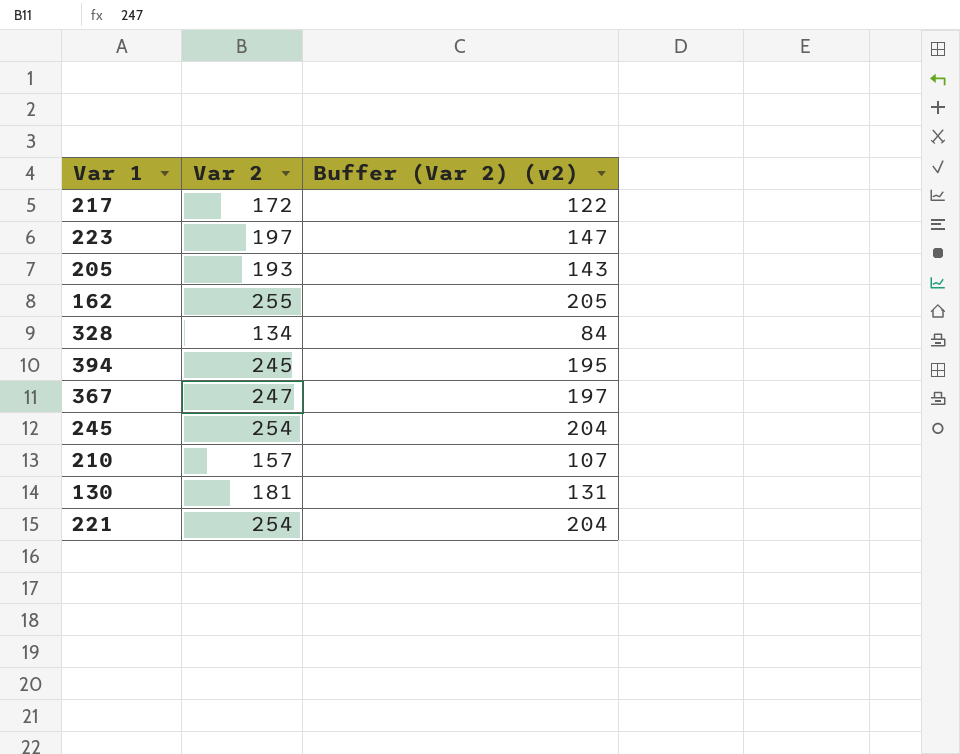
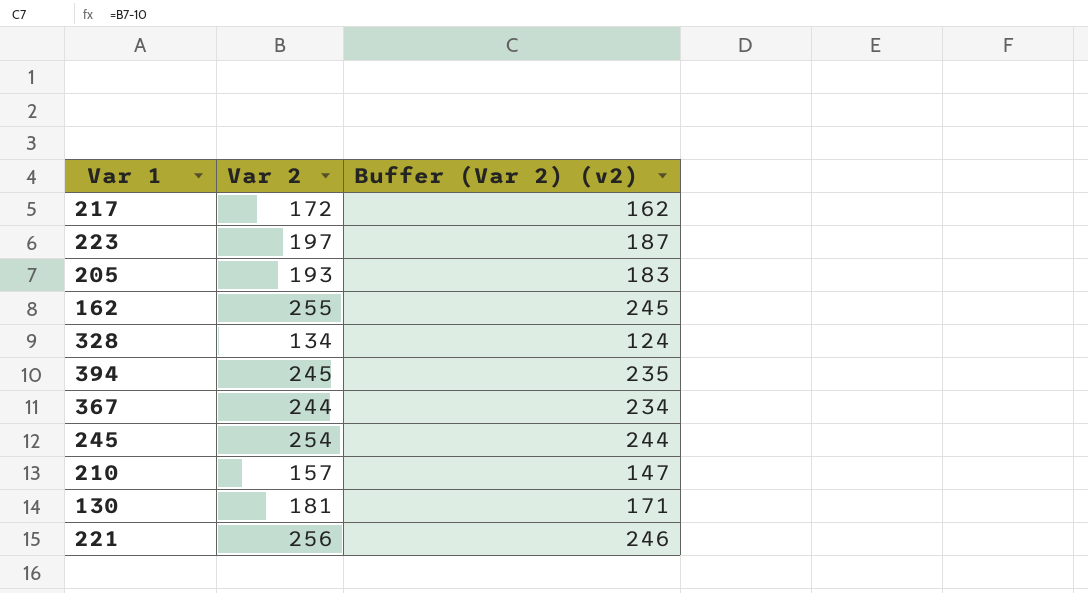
column Buffer (Var 2) (v2) | formula: [Var 2] - 50 -> [Var 2] - 10
367 | Var 2: 247 -> 244
221 | Var 2: 254 -> 256

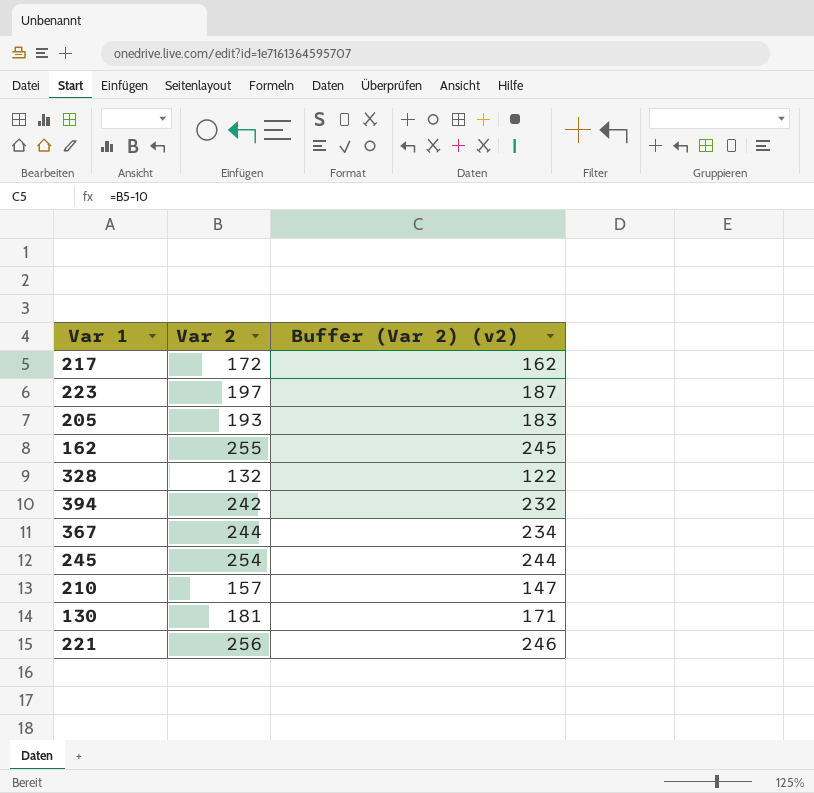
328 | Var 2: 134 -> 132
328 | Buffer (Var 2) (v2): 124 -> 122
394 | Var 2: 245 -> 242
394 | Buffer (Var 2) (v2): 235 -> 232

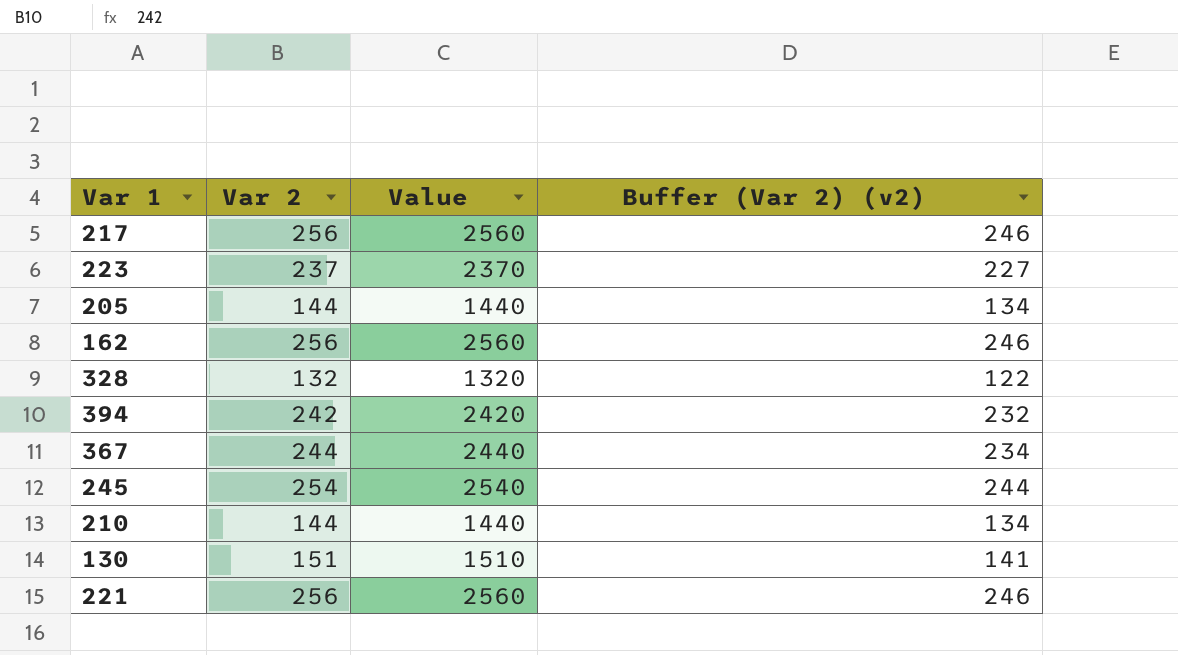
column Value | formula: none -> [Var 2] * 10
217 | Var 2: 172 -> 256
217 | Buffer (Var 2) (v2): 162 -> 246
223 | Var 2: 197 -> 237
223 | Buffer (Var 2) (v2): 187 -> 227
205 | Var 2: 193 -> 144
205 | Buffer (Var 2) (v2): 183 -> 134
162 | Var 2: 255 -> 256
162 | Buffer (Var 2) (v2): 245 -> 246
210 | Var 2: 157 -> 144
210 | Buffer (Var 2) (v2): 147 -> 134
130 | Var 2: 181 -> 151
130 | Buffer (Var 2) (v2): 171 -> 141

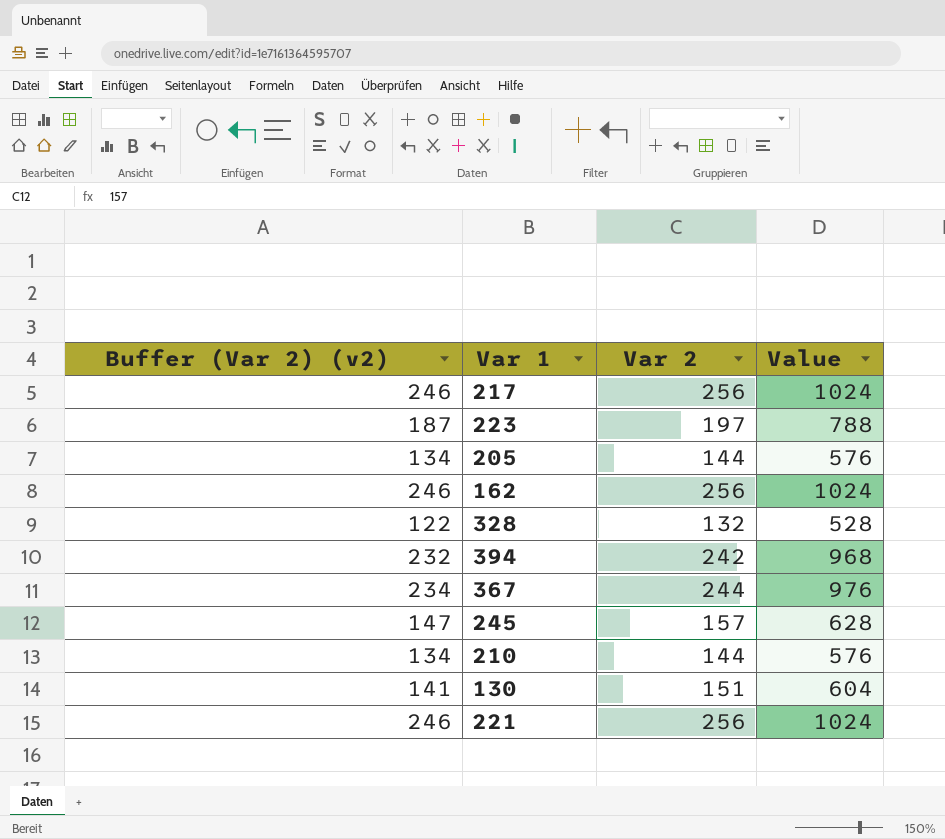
column Buffer (Var 2) (v2) | position: 4 -> 1
column Value | formula: [Var 2] * 10 -> [Var 2] * 4
223 | Buffer (Var 2) (v2): 227 -> 187
223 | Var 2: 237 -> 197
245 | Buffer (Var 2) (v2): 244 -> 147
245 | Var 2: 254 -> 157

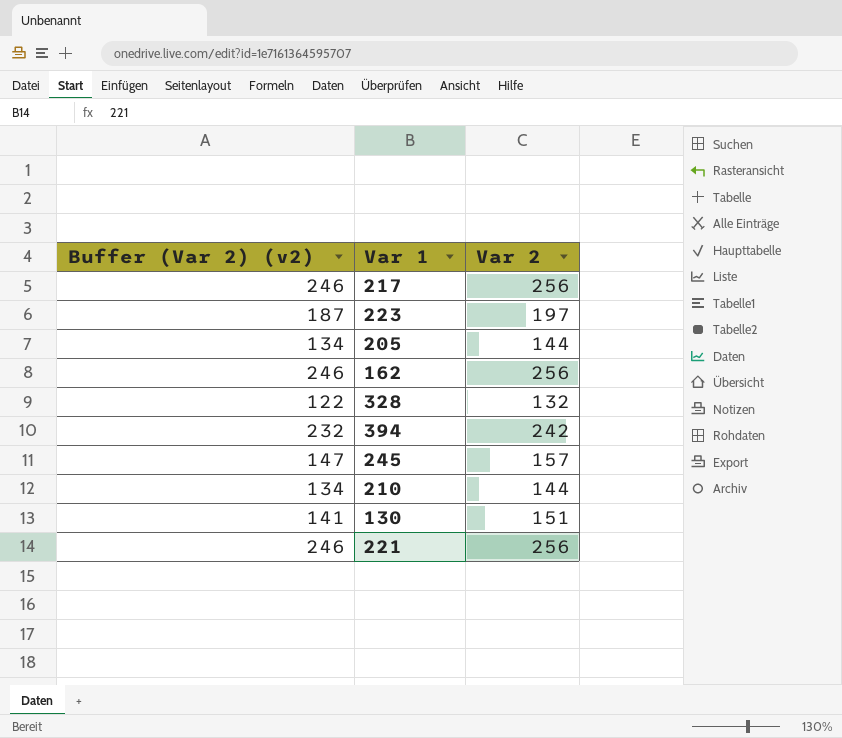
column Value | formula: [Var 2] * 4 -> none
row 367: 234 | 244 | 976 -> none

